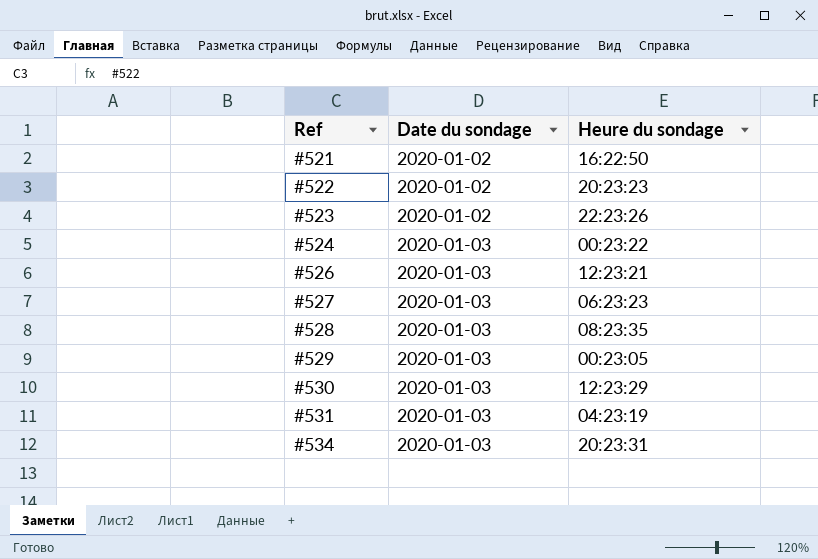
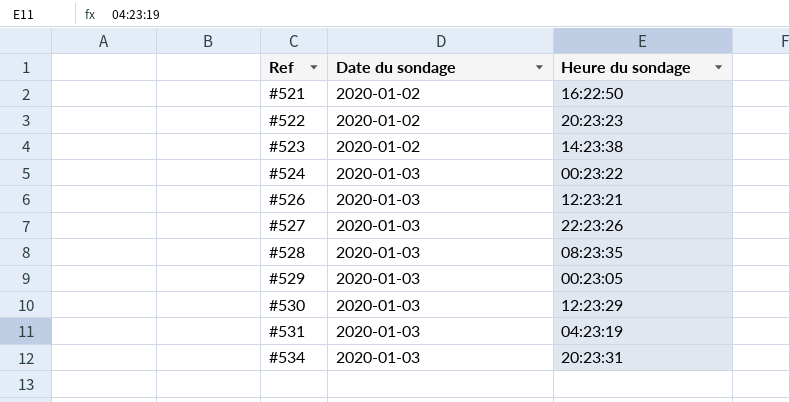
#523 | Heure du sondage: 22:23:26 -> 14:23:38
#527 | Heure du sondage: 06:23:23 -> 22:23:26

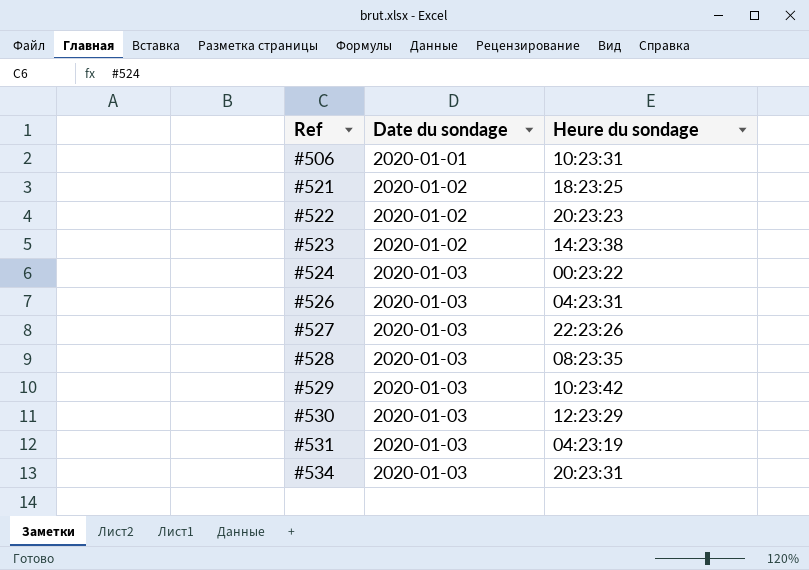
row #506: none -> 2020-01-01 | 10:23:31
#521 | Heure du sondage: 16:22:50 -> 18:23:25
#526 | Heure du sondage: 12:23:21 -> 04:23:31
#529 | Heure du sondage: 00:23:05 -> 10:23:42

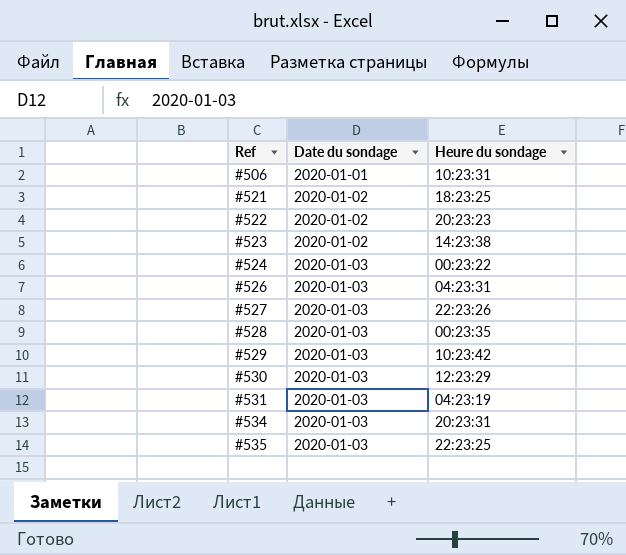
#528 | Heure du sondage: 08:23:35 -> 00:23:35
row #535: none -> 2020-01-03 | 22:23:25

